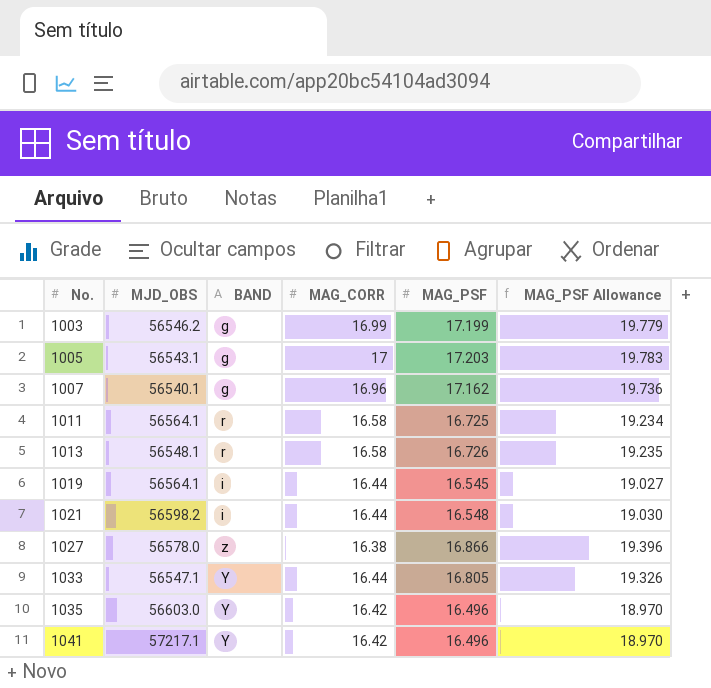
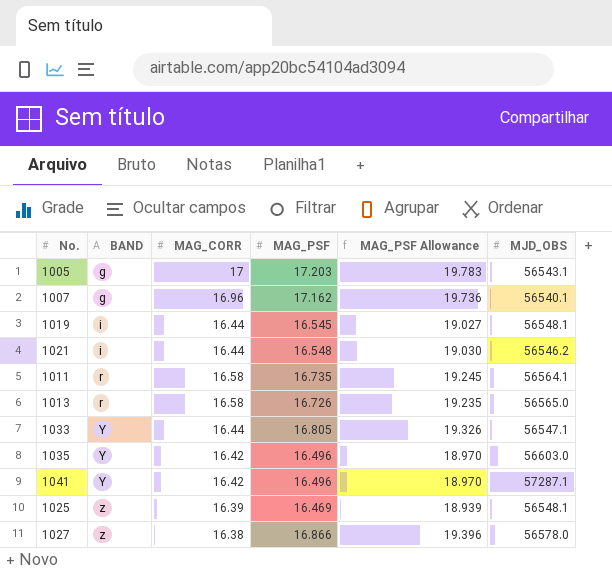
row order: No. ascending -> BAND ascending
column MJD_OBS | position: 2 -> 6
row 1003: 56546.2 | g | 16.99 | 17.199 | 19.779 -> none
1019 | MJD_OBS: 56564.1 -> 56548.1
1021 | MJD_OBS: 56598.2 -> 56546.2
1011 | MAG_PSF: 16.725 -> 16.735
1011 | MAG_PSF Allowance: 19.234 -> 19.245
1013 | MJD_OBS: 56548.1 -> 56565.0
1041 | MJD_OBS: 57217.1 -> 57287.1
row 1025: none -> z | 16.39 | 16.469 | 18.939 | 56548.1

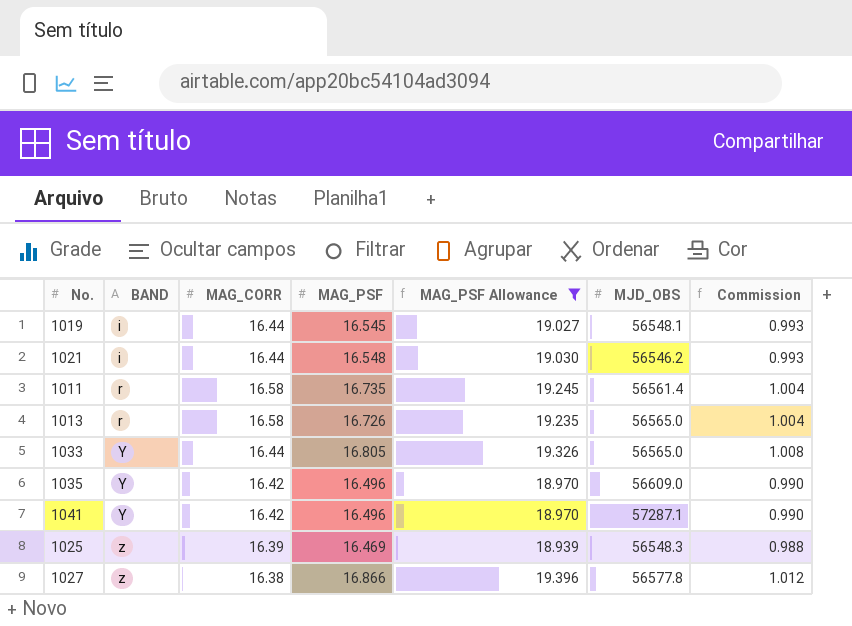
filter: none -> MAG_PSF Allowance <= 19.396
column Commission | formula: none -> [MAG_PSF] * 0.06
1011 | MJD_OBS: 56564.1 -> 56561.4
1033 | MJD_OBS: 56547.1 -> 56565.0
1035 | MJD_OBS: 56603.0 -> 56609.0
1025 | MJD_OBS: 56548.1 -> 56548.3
1027 | MJD_OBS: 56578.0 -> 56577.8

